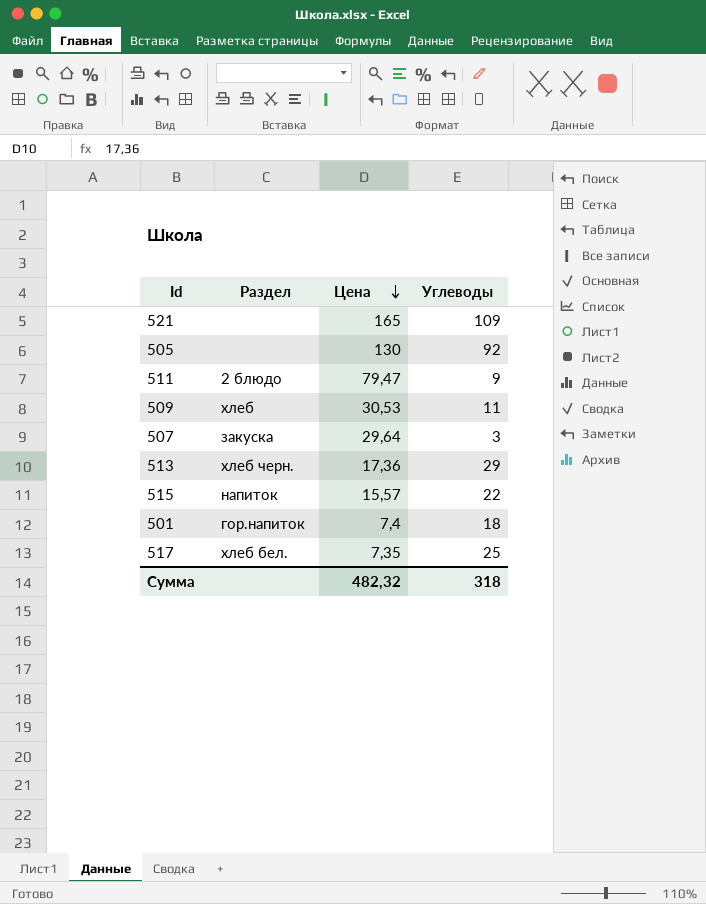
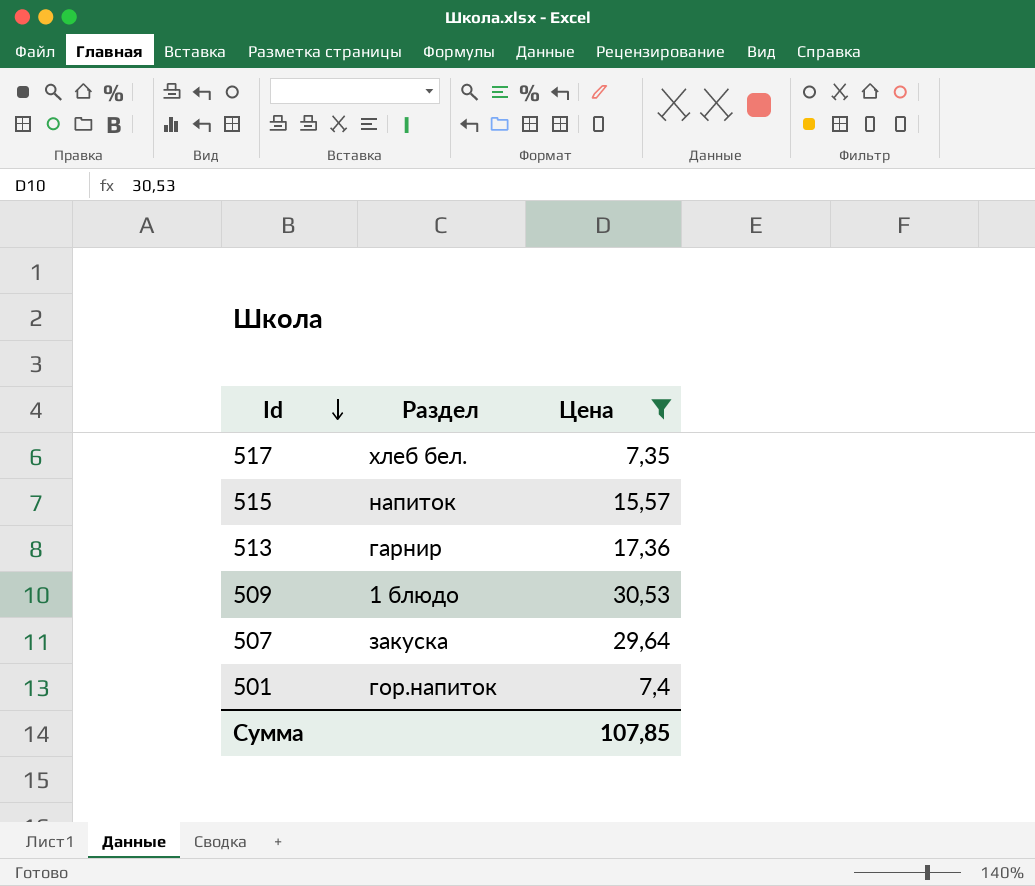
filter: none -> Цена <= 30,53
row order: Цена descending -> Id descending
column Углеводы | position: 4 -> none
513 | Раздел: хлеб черн. -> гарнир
509 | Раздел: хлеб -> 1 блюдо
Сумма | Цена: 482,32 -> 107,85

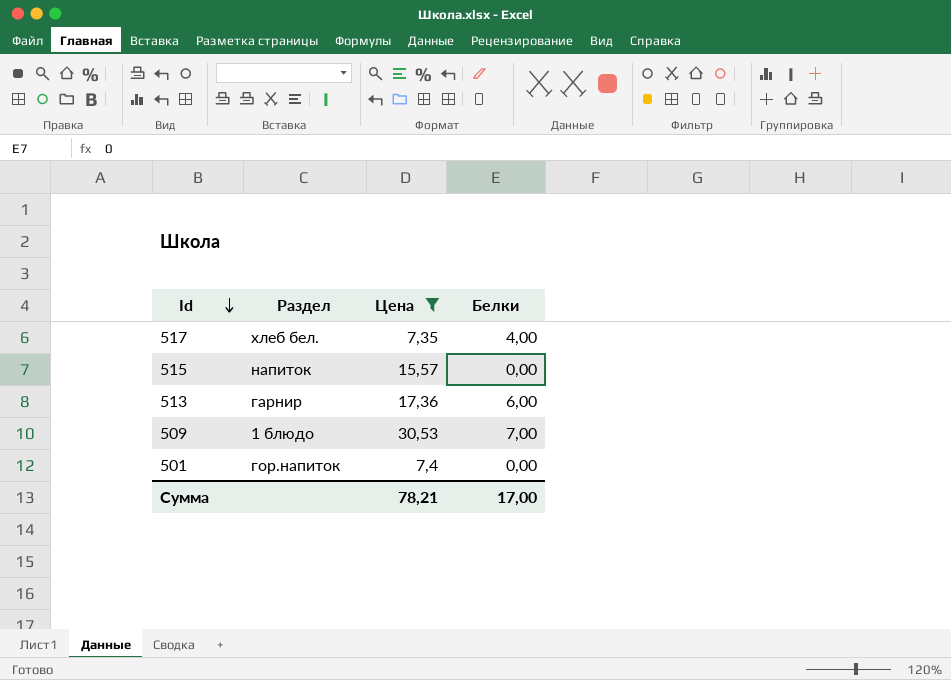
column Белки | position: none -> 4
row 507: закуска | 29,64 -> none
Сумма | Цена: 107,85 -> 78,21

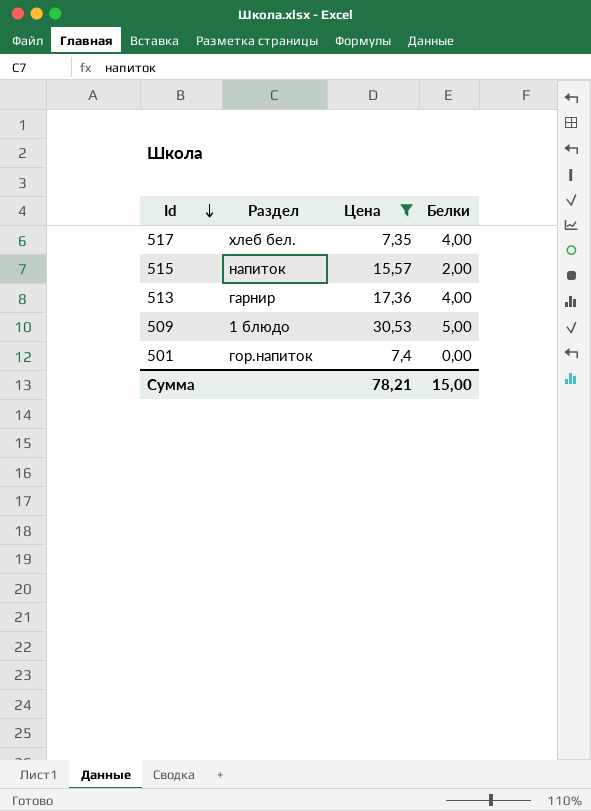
515 | Белки: 0,00 -> 2,00
513 | Белки: 6,00 -> 4,00
509 | Белки: 7,00 -> 5,00
Сумма | Белки: 17,00 -> 15,00

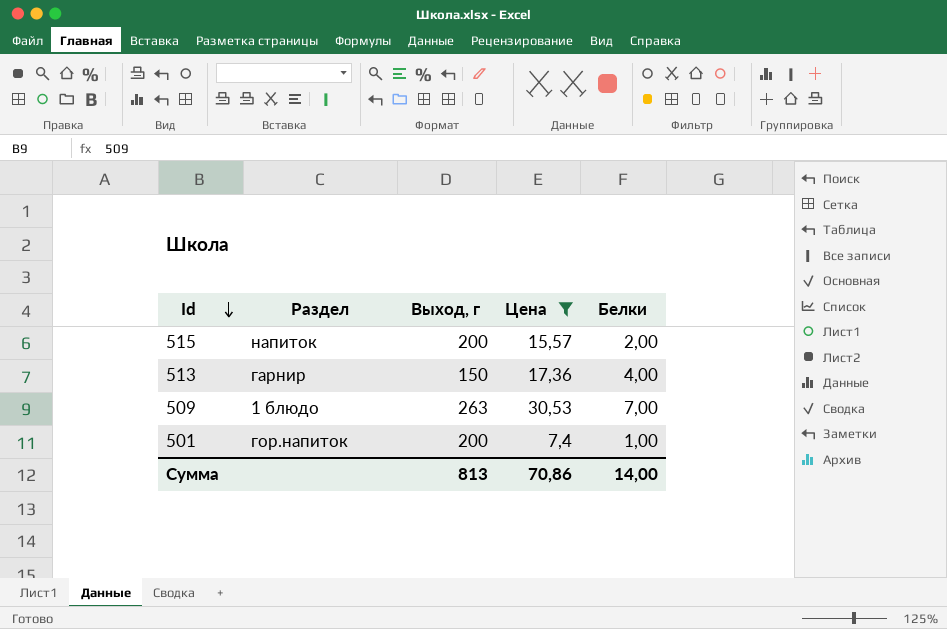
column Выход, г | position: none -> 3
row 517: хлеб бел. | 7,35 | 4,00 -> none
509 | Белки: 5,00 -> 7,00
501 | Белки: 0,00 -> 1,00
Сумма | Цена: 78,21 -> 70,86
Сумма | Белки: 15,00 -> 14,00

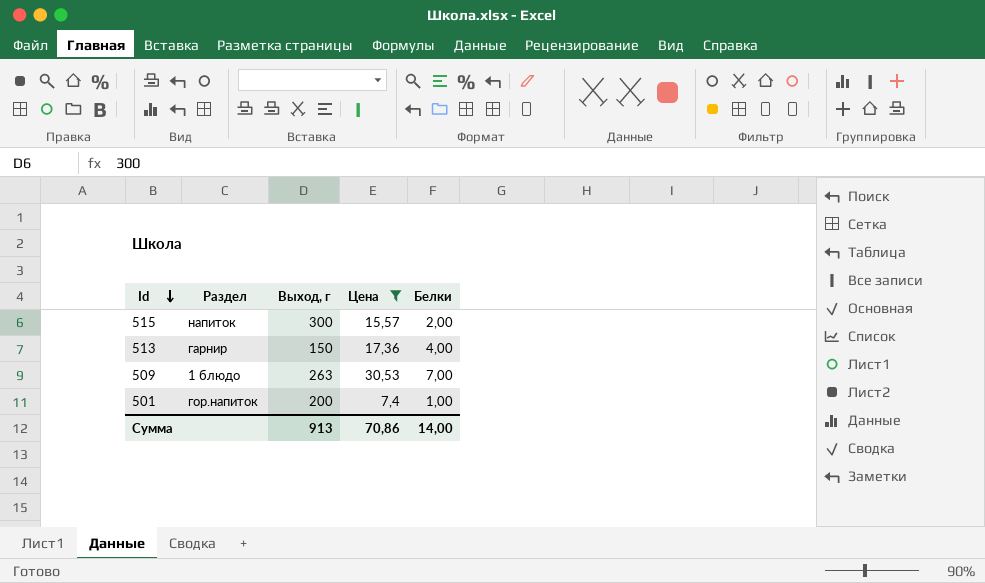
515 | Выход, г: 200 -> 300
Сумма | Выход, г: 813 -> 913

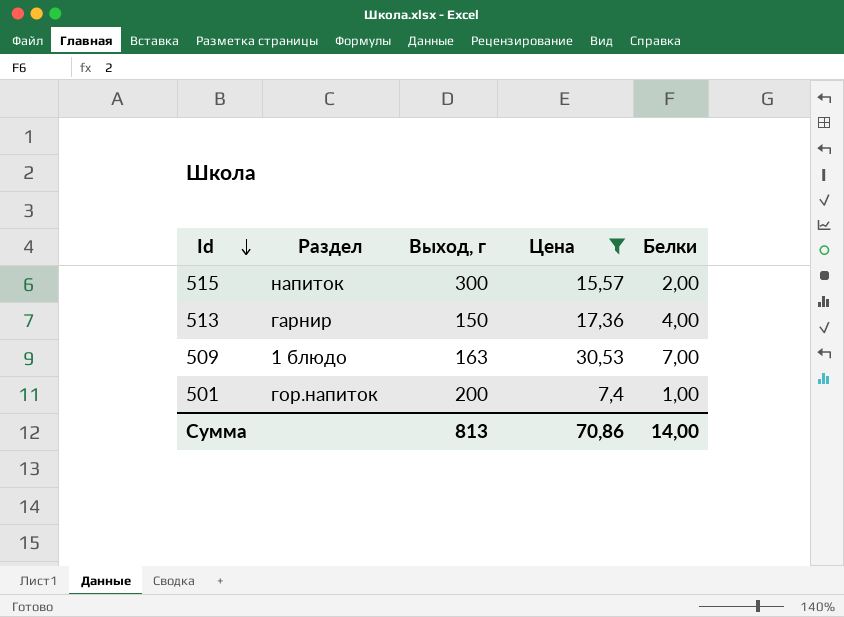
509 | Выход, г: 263 -> 163
Сумма | Выход, г: 913 -> 813

